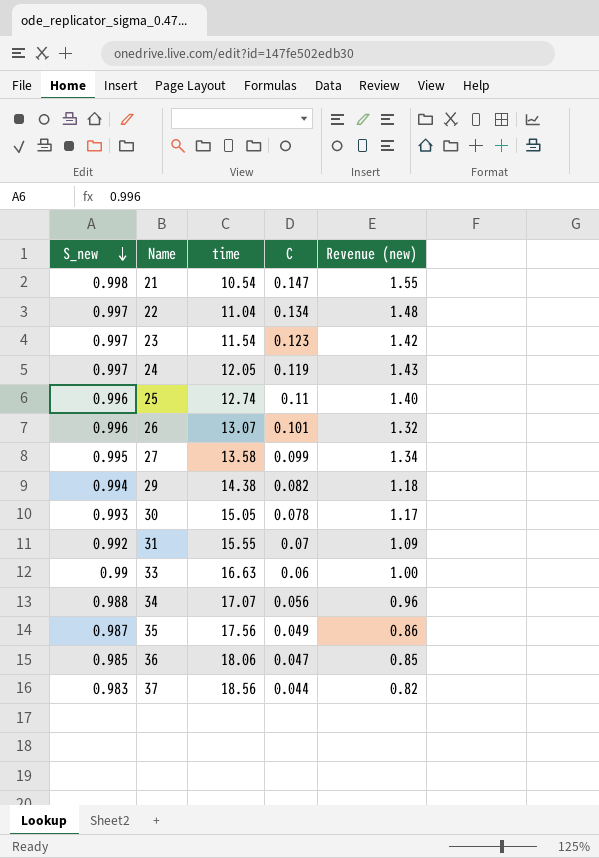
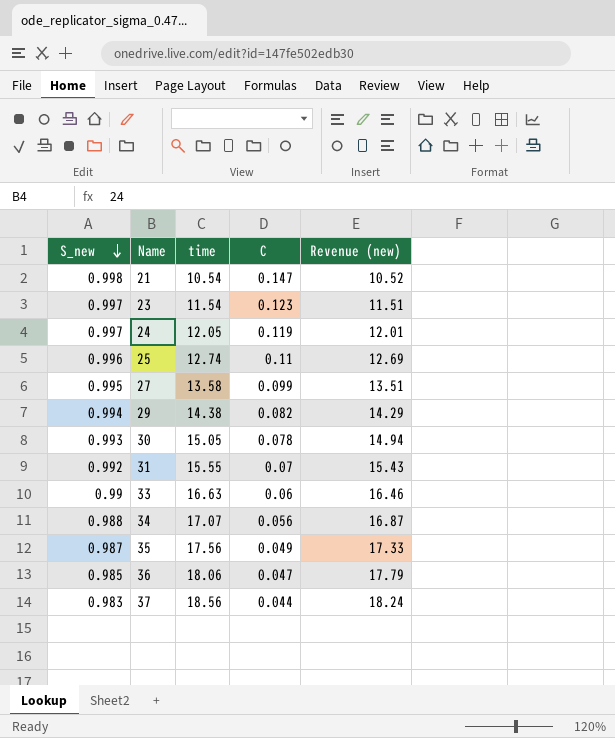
column Revenue (new) | formula: [time] * [C] -> [S_new] * [time]
row 22: 0.997 | 11.04 | 0.134 | 1.48 -> none
row 26: 0.996 | 13.07 | 0.101 | 1.32 -> none

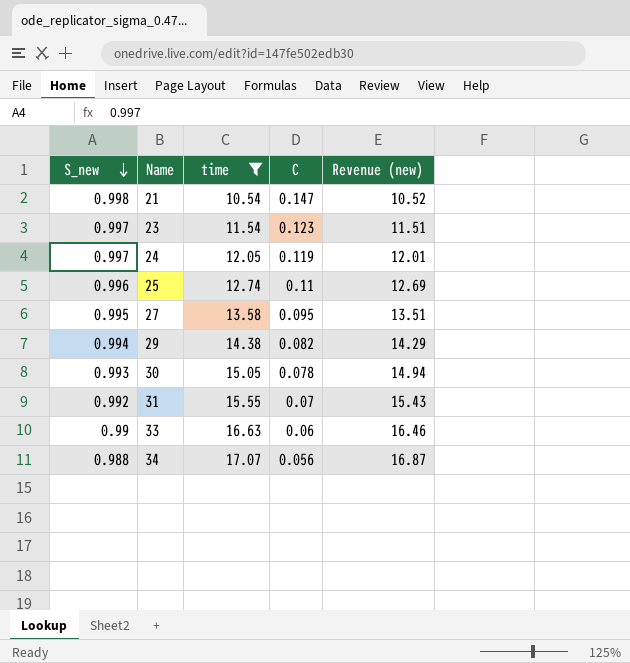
filter: none -> time <= 17.07
27 | C: 0.099 -> 0.095

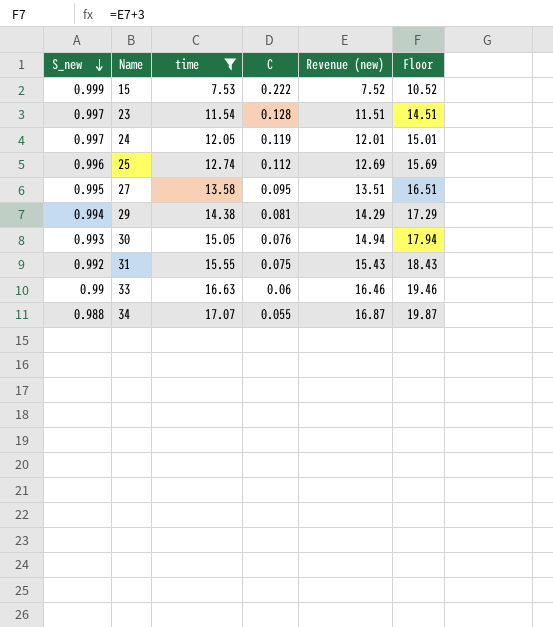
column Floor | formula: none -> [Revenue (new)] + 3
row 21: 0.998 | 10.54 | 0.147 | 10.52 -> none
row 15: none -> 0.999 | 7.53 | 0.222 | 7.52 | 10.52
23 | C: 0.123 -> 0.128
25 | C: 0.11 -> 0.112
29 | C: 0.082 -> 0.081
30 | C: 0.078 -> 0.076
31 | C: 0.07 -> 0.075
34 | C: 0.056 -> 0.055

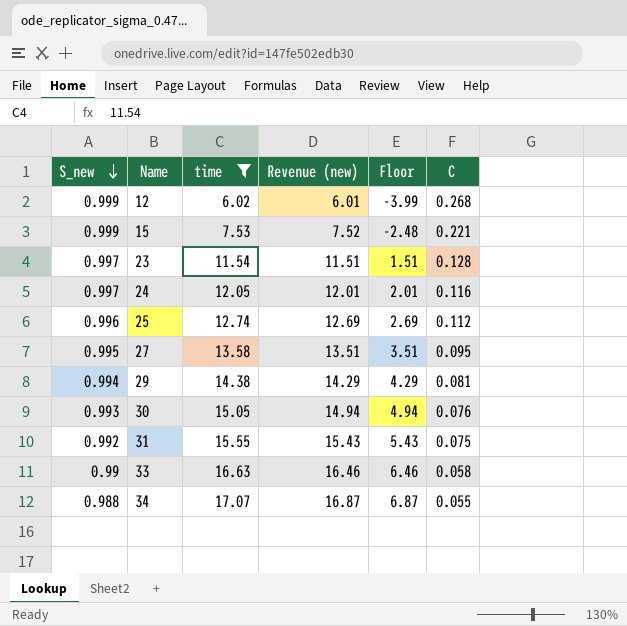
column Floor | formula: [Revenue (new)] + 3 -> [Revenue (new)] - 10
column C | position: 4 -> 6
row 12: none -> 0.999 | 6.02 | 6.01 | -3.99 | 0.268
15 | C: 0.222 -> 0.221
24 | C: 0.119 -> 0.116
33 | C: 0.06 -> 0.058

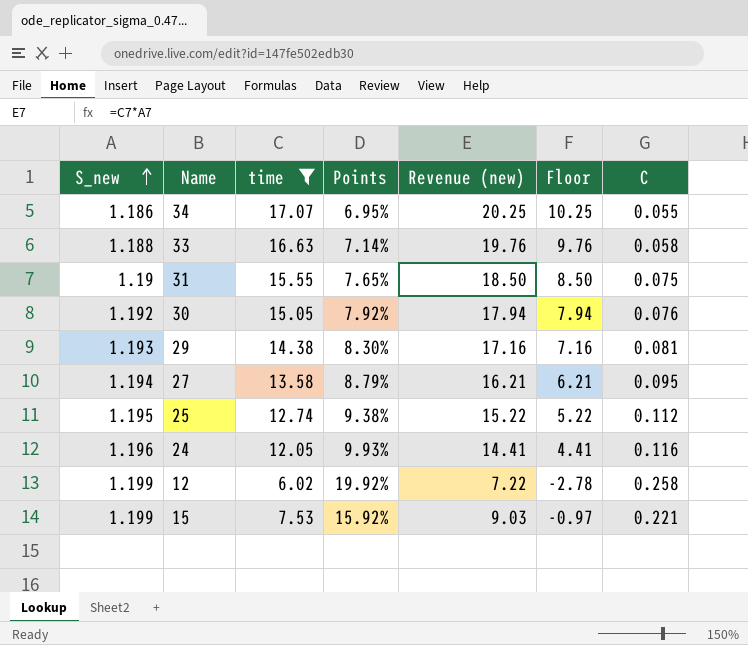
row order: S_new descending -> S_new ascending
column Points | formula: none -> [S_new] / [time]
row 23: 0.997 | 11.54 | 11.51 | 1.51 | 0.128 -> none
34 | S_new: 0.988 -> 1.186
34 | Revenue (new): 16.87 -> 20.25
34 | Floor: 6.87 -> 10.25
33 | S_new: 0.99 -> 1.188
33 | Revenue (new): 16.46 -> 19.76
33 | Floor: 6.46 -> 9.76
31 | S_new: 0.992 -> 1.19
31 | Revenue (new): 15.43 -> 18.50
31 | Floor: 5.43 -> 8.50
30 | S_new: 0.993 -> 1.192
30 | Revenue (new): 14.94 -> 17.94
30 | Floor: 4.94 -> 7.94
29 | S_new: 0.994 -> 1.193
29 | Revenue (new): 14.29 -> 17.16
29 | Floor: 4.29 -> 7.16
27 | S_new: 0.995 -> 1.194
27 | Revenue (new): 13.51 -> 16.21
27 | Floor: 3.51 -> 6.21
25 | S_new: 0.996 -> 1.195
25 | Revenue (new): 12.69 -> 15.22
25 | Floor: 2.69 -> 5.22
24 | S_new: 0.997 -> 1.196
24 | Revenue (new): 12.01 -> 14.41
24 | Floor: 2.01 -> 4.41
12 | S_new: 0.999 -> 1.199
12 | Revenue (new): 6.01 -> 7.22
12 | Floor: -3.99 -> -2.78
12 | C: 0.268 -> 0.258
15 | S_new: 0.999 -> 1.199
15 | Revenue (new): 7.52 -> 9.03
15 | Floor: -2.48 -> -0.97

